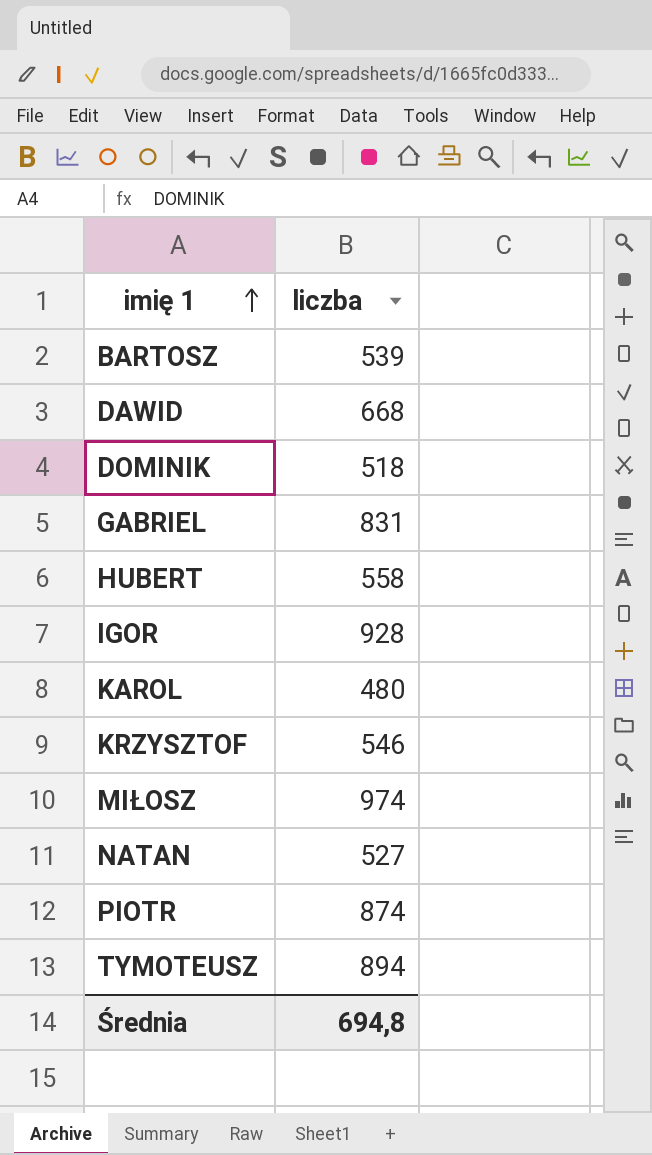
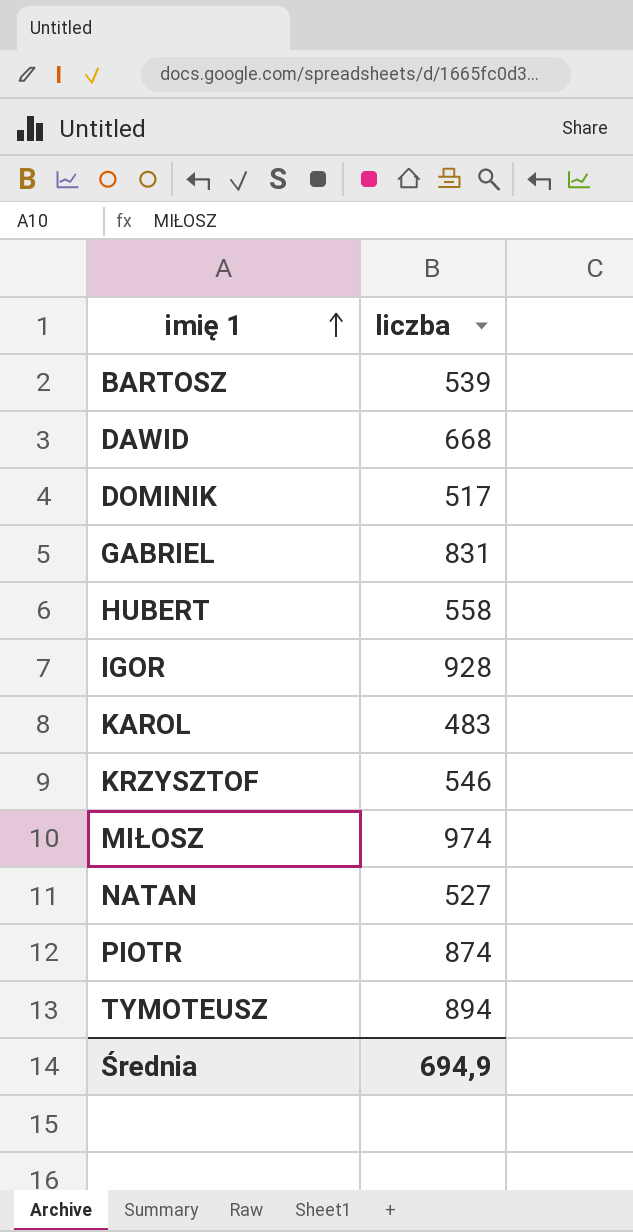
DOMINIK | liczba: 518 -> 517
KAROL | liczba: 480 -> 483
Średnia | liczba: 694,8 -> 694,9

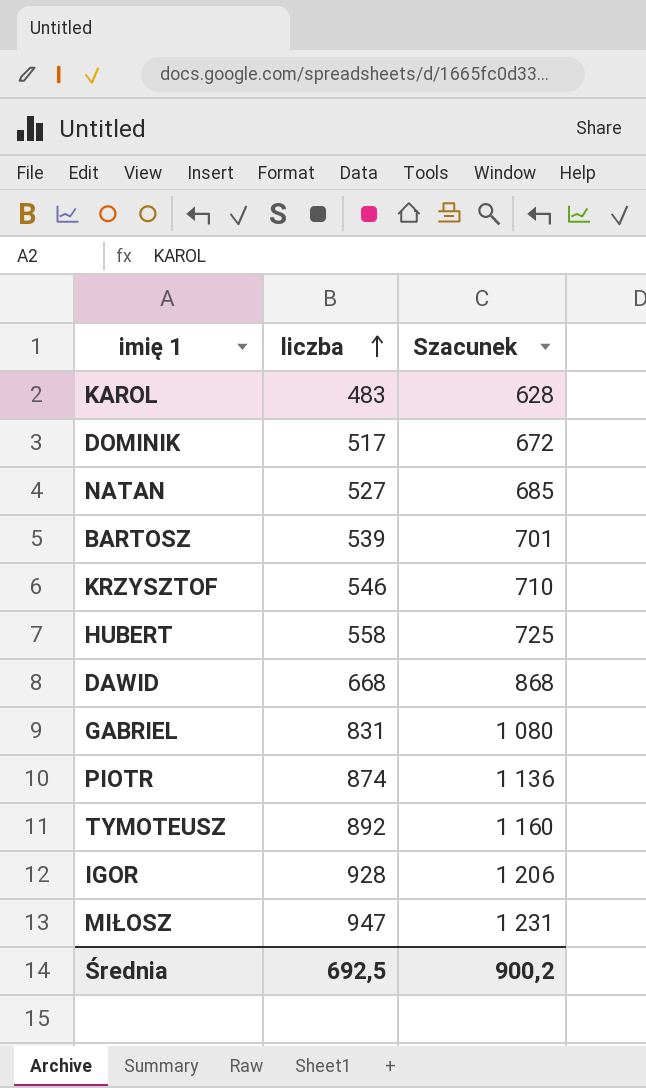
row order: imię 1 ascending -> liczba ascending
column Szacunek | formula: none -> [liczba] * 1,3
TYMOTEUSZ | liczba: 894 -> 892
MIŁOSZ | liczba: 974 -> 947
Średnia | liczba: 694,9 -> 692,5

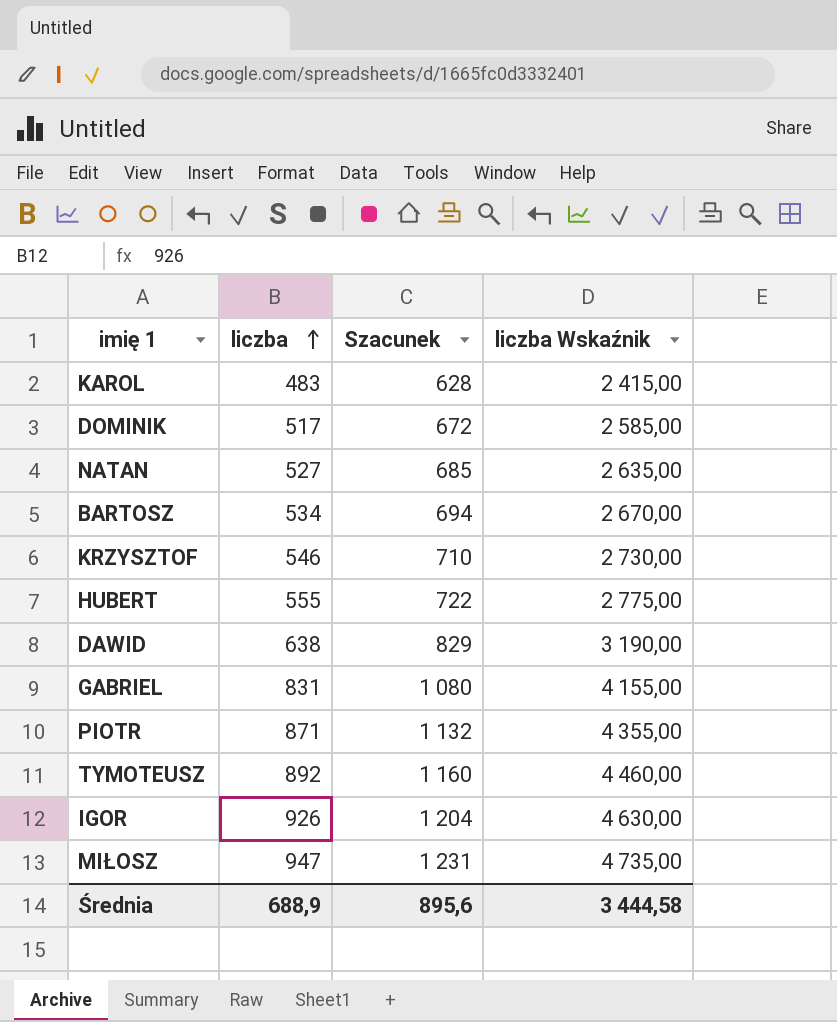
column liczba Wskaźnik | formula: none -> [liczba] * 5
BARTOSZ | liczba: 539 -> 534
BARTOSZ | Szacunek: 701 -> 694
HUBERT | liczba: 558 -> 555
HUBERT | Szacunek: 725 -> 722
DAWID | liczba: 668 -> 638
DAWID | Szacunek: 868 -> 829
PIOTR | liczba: 874 -> 871
PIOTR | Szacunek: 1 136 -> 1 132
IGOR | liczba: 928 -> 926
IGOR | Szacunek: 1 206 -> 1 204
Średnia | liczba: 692,5 -> 688,9
Średnia | Szacunek: 900,2 -> 895,6

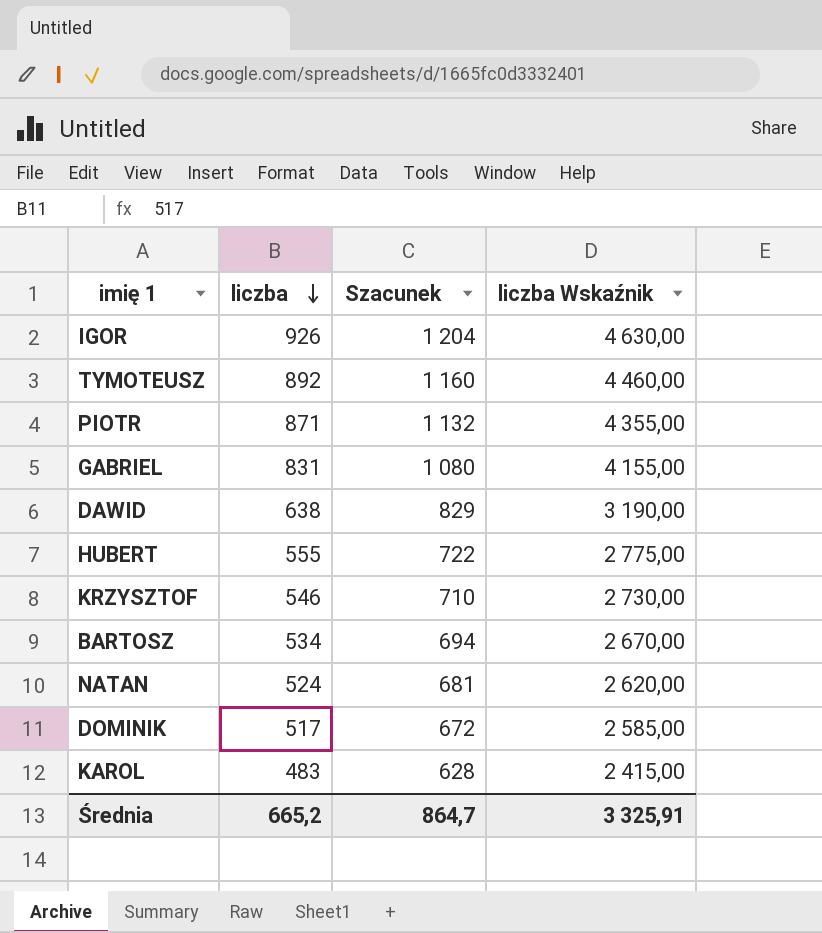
row order: liczba ascending -> liczba descending
row MIŁOSZ: 947 | 1 231 | 4 735,00 -> none
NATAN | liczba: 527 -> 524
NATAN | Szacunek: 685 -> 681
NATAN | liczba Wskaźnik: 2 635,00 -> 2 620,00
Średnia | liczba: 688,9 -> 665,2
Średnia | Szacunek: 895,6 -> 864,7
Średnia | liczba Wskaźnik: 3 444,58 -> 3 325,91

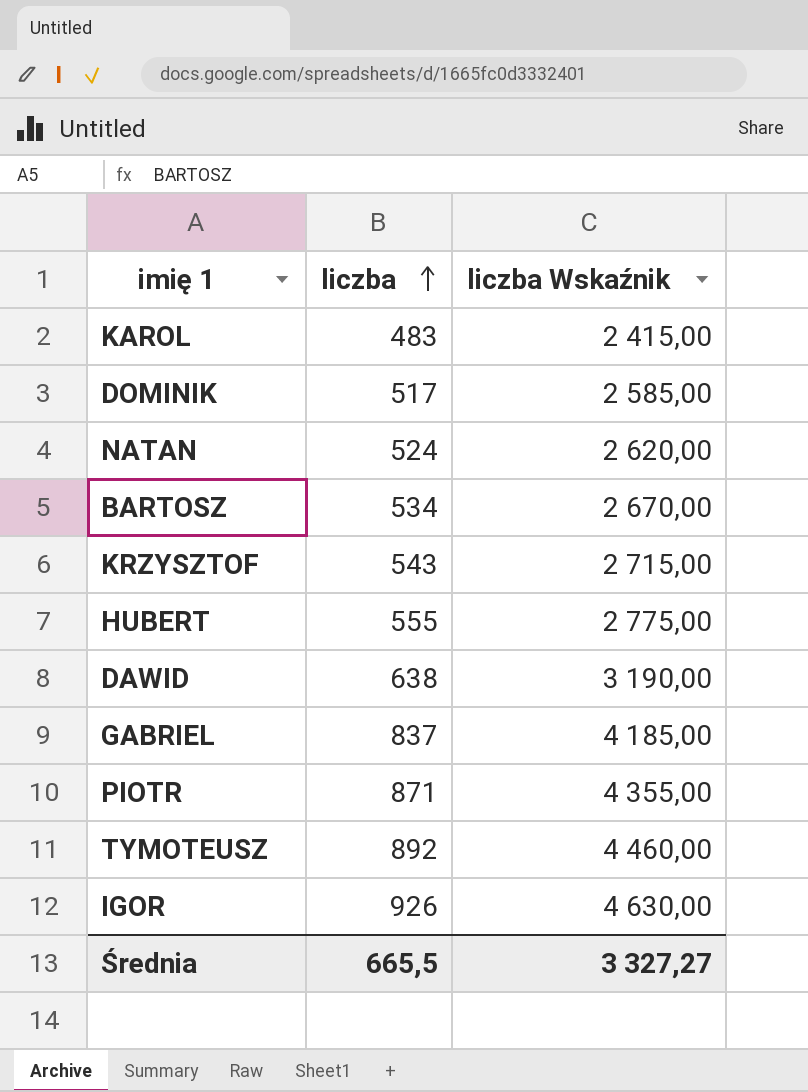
row order: liczba descending -> liczba ascending
column Szacunek | formula: [liczba] * 1,3 -> none
KRZYSZTOF | liczba: 546 -> 543
KRZYSZTOF | liczba Wskaźnik: 2 730,00 -> 2 715,00
GABRIEL | liczba: 831 -> 837
GABRIEL | liczba Wskaźnik: 4 155,00 -> 4 185,00
Średnia | liczba: 665,2 -> 665,5
Średnia | liczba Wskaźnik: 3 325,91 -> 3 327,27

